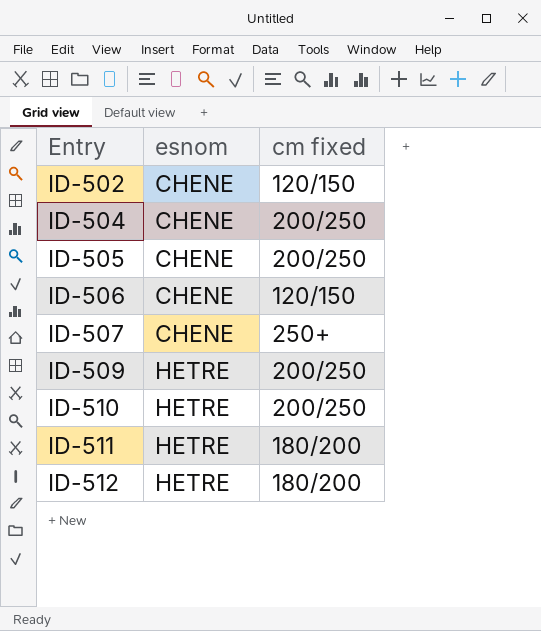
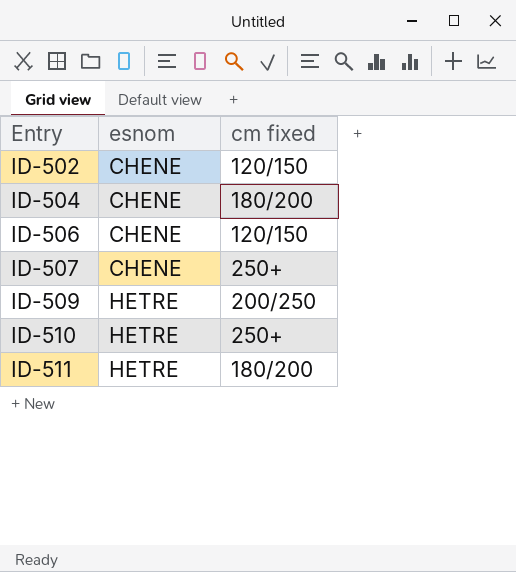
row ID-505: CHENE | 200/250 -> none
row ID-512: HETRE | 180/200 -> none
ID-504 | cm fixed: 200/250 -> 180/200
ID-510 | cm fixed: 200/250 -> 250+

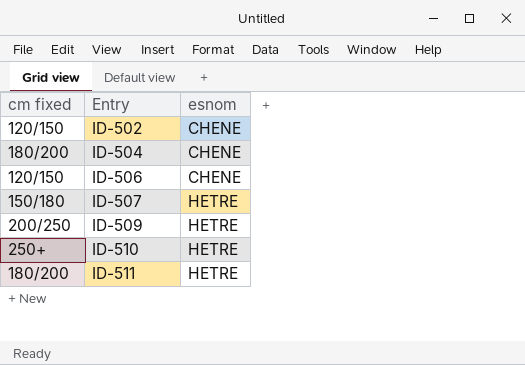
column cm fixed | position: 3 -> 1
ID-507 | cm fixed: 250+ -> 150/180
ID-507 | esnom: CHENE -> HETRE

